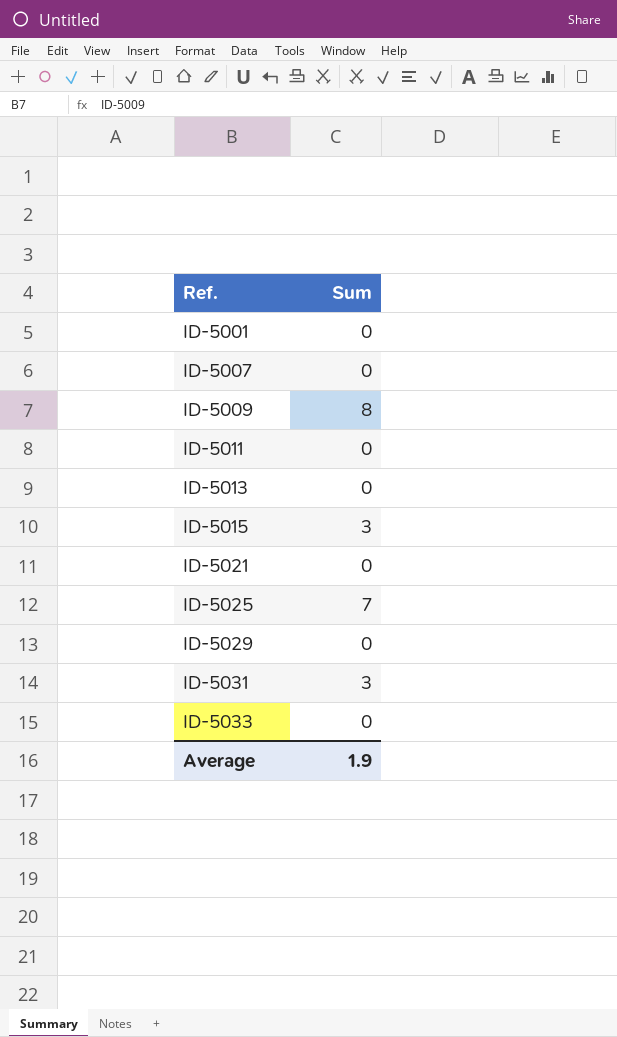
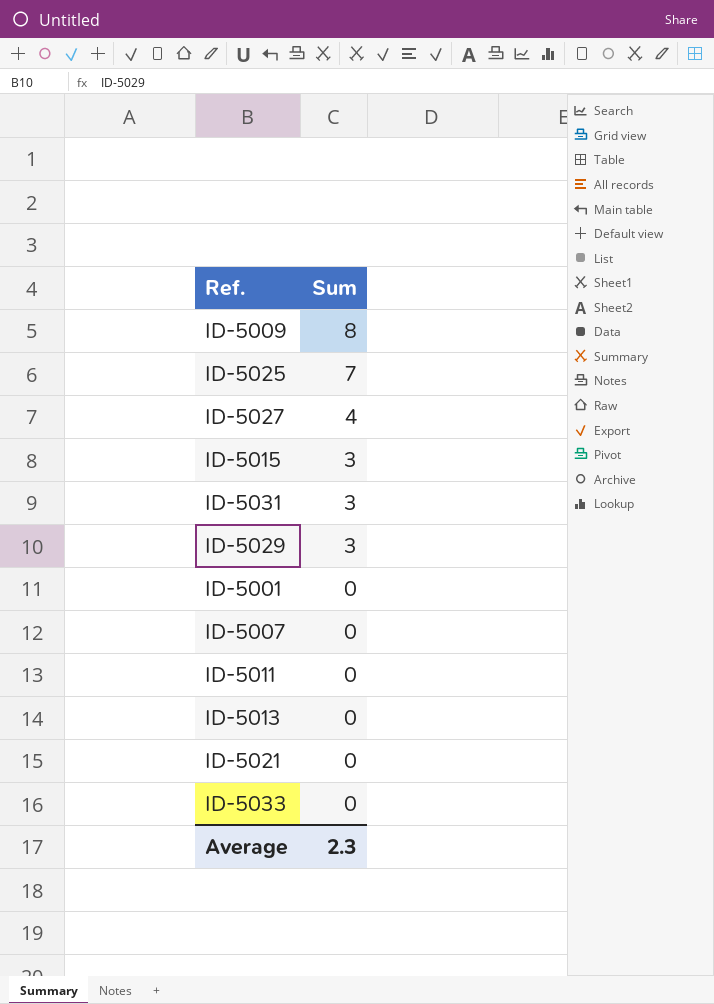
row order: Ref. ascending -> Sum descending
row ID-5027: none -> 4
ID-5029 | Sum: 0 -> 3
Average | Sum: 1.9 -> 2.3

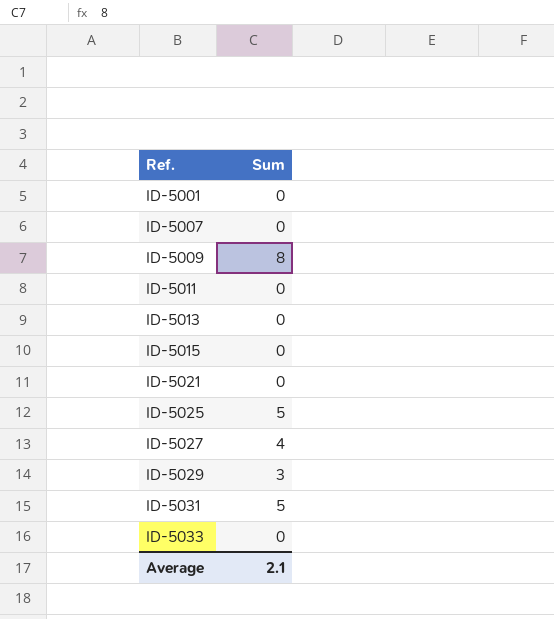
row order: Sum descending -> Ref. ascending
ID-5015 | Sum: 3 -> 0
ID-5025 | Sum: 7 -> 5
ID-5031 | Sum: 3 -> 5
Average | Sum: 2.3 -> 2.1

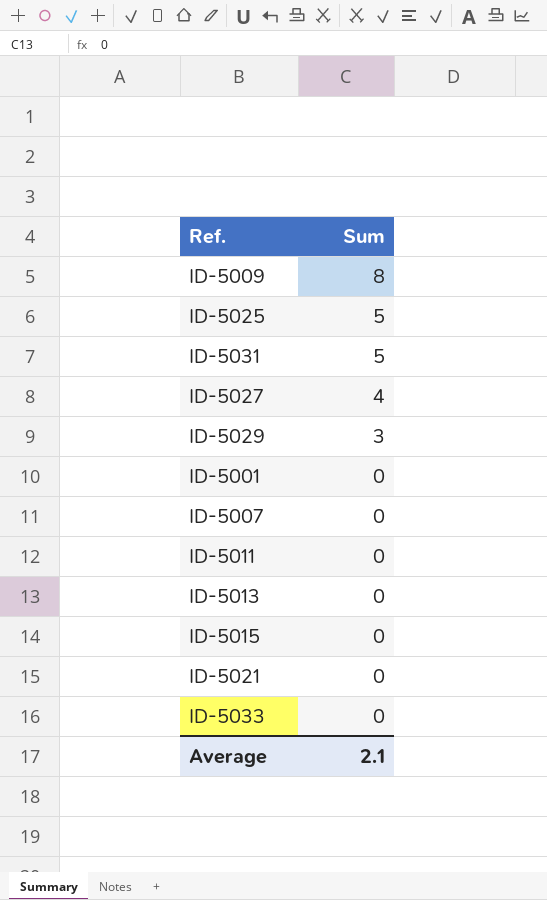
row order: Ref. ascending -> Sum descending

